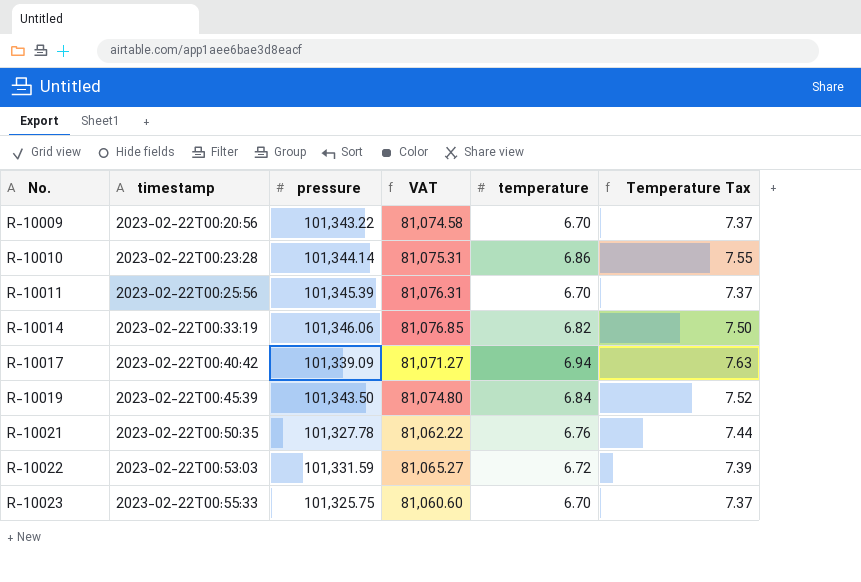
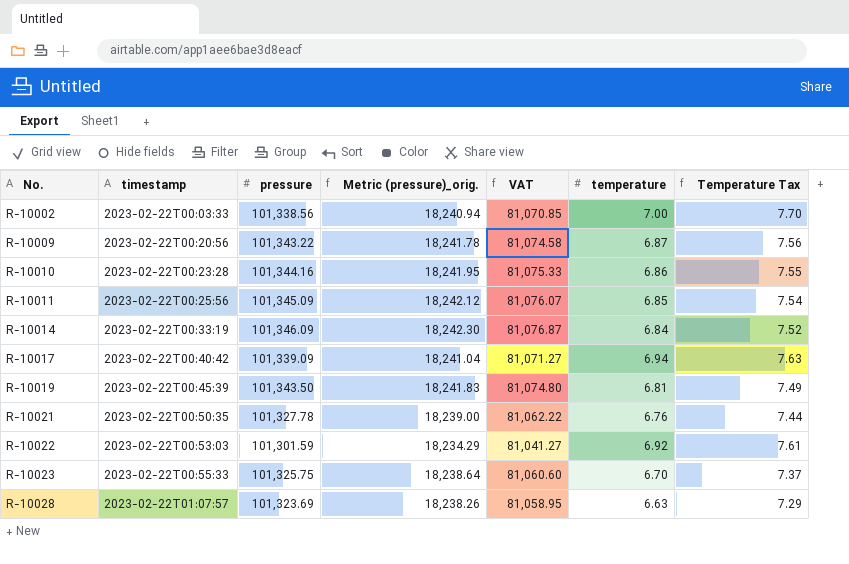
column Metric (pressure)_orig. | formula: none -> [pressure] * 0.18
row R-10002: none -> 2023-02-22T00:03:33 | 101,338.56 | 18,240.94 | 81,070.85 | 7.00 | 7.70
R-10009 | temperature: 6.70 -> 6.87
R-10009 | Temperature Tax: 7.37 -> 7.56
R-10010 | pressure: 101,344.14 -> 101,344.16
R-10010 | VAT: 81,075.31 -> 81,075.33
R-10011 | pressure: 101,345.39 -> 101,345.09
R-10011 | VAT: 81,076.31 -> 81,076.07
R-10011 | temperature: 6.70 -> 6.85
R-10011 | Temperature Tax: 7.37 -> 7.54
R-10014 | pressure: 101,346.06 -> 101,346.09
R-10014 | VAT: 81,076.85 -> 81,076.87
R-10014 | temperature: 6.82 -> 6.84
R-10014 | Temperature Tax: 7.50 -> 7.52
R-10019 | temperature: 6.84 -> 6.81
R-10019 | Temperature Tax: 7.52 -> 7.49
R-10022 | pressure: 101,331.59 -> 101,301.59
R-10022 | VAT: 81,065.27 -> 81,041.27
R-10022 | temperature: 6.72 -> 6.92
R-10022 | Temperature Tax: 7.39 -> 7.61
row R-10028: none -> 2023-02-22T01:07:57 | 101,323.69 | 18,238.26 | 81,058.95 | 6.63 | 7.29

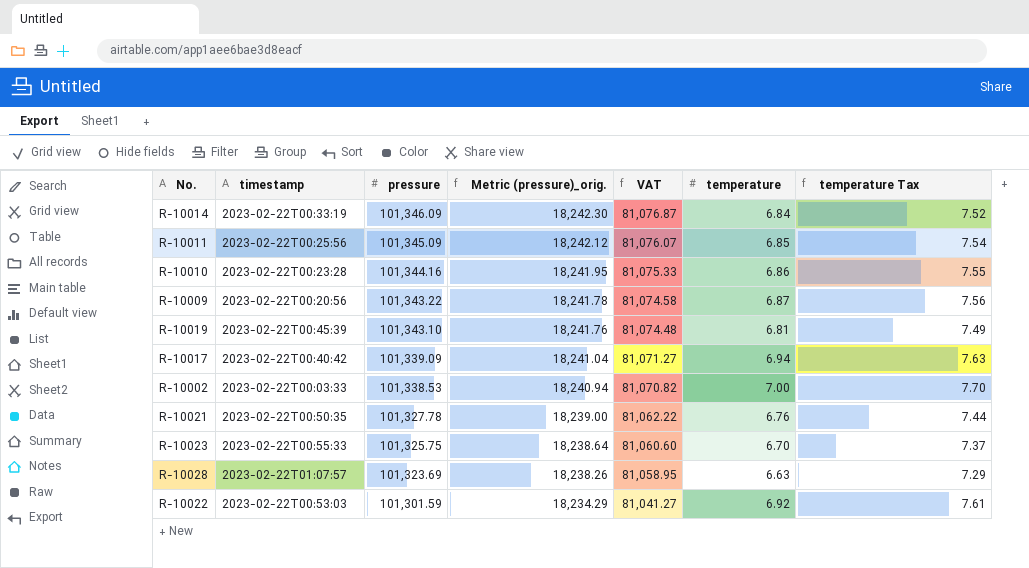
row order: No. ascending -> pressure descending
column name: Temperature Tax -> temperature Tax
R-10019 | pressure: 101,343.50 -> 101,343.10
R-10019 | Metric (pressure)_orig.: 18,241.83 -> 18,241.76
R-10019 | VAT: 81,074.80 -> 81,074.48
R-10002 | pressure: 101,338.56 -> 101,338.53
R-10002 | VAT: 81,070.85 -> 81,070.82

